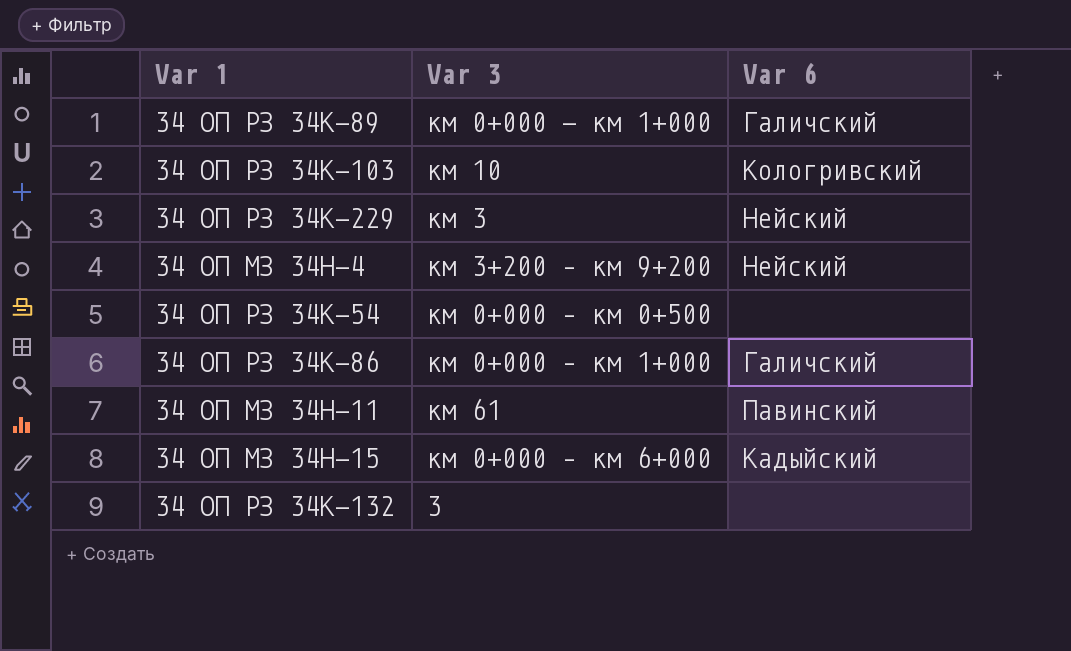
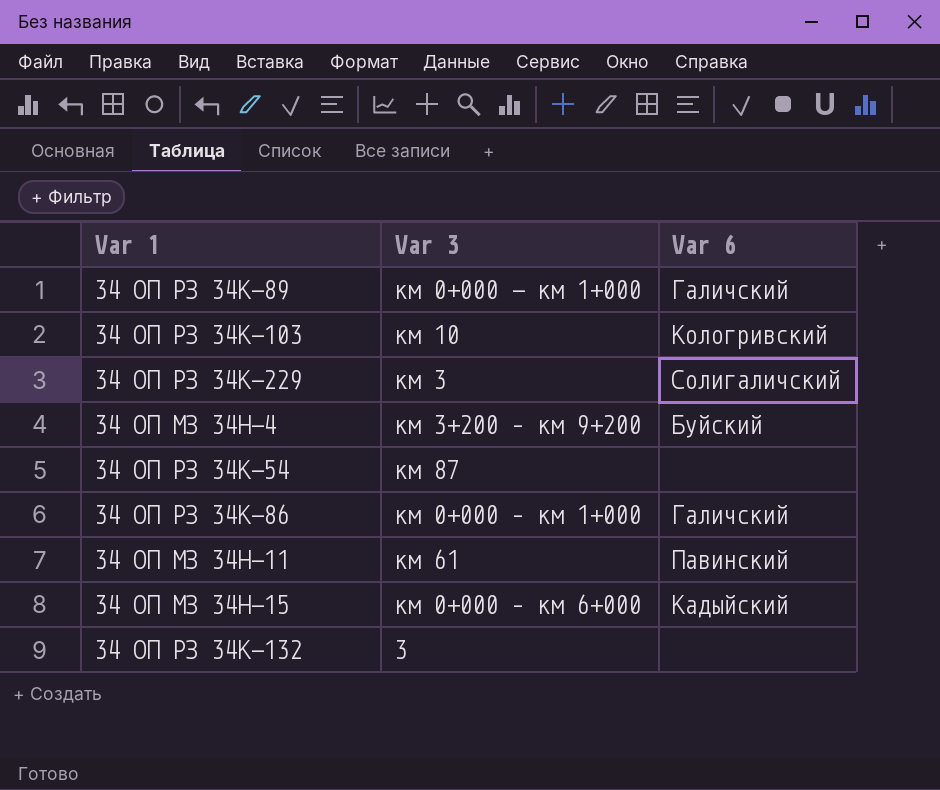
34 ОП РЗ 34К-229 | Var 6: Нейский -> Солигаличский
34 ОП МЗ 34Н-4 | Var 6: Нейский -> Буйский
34 ОП РЗ 34К-54 | Var 3: км 0+000 – км 0+500 -> км 87

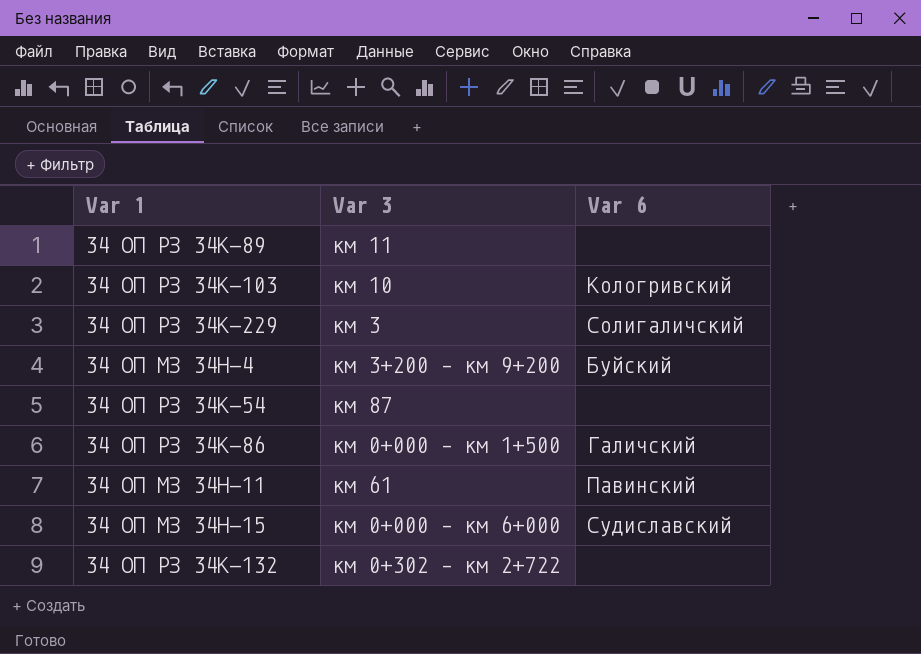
34 ОП РЗ 34К-89 | Var 3: км 0+000 - км 1+000 -> км 11
34 ОП РЗ 34К-89 | Var 6: Галичский -> none
34 ОП РЗ 34К-86 | Var 3: км 0+000 – км 1+000 -> км 0+000 – км 1+500
34 ОП МЗ 34Н-15 | Var 6: Кадыйский -> Судиславский
34 ОП РЗ 34К-132 | Var 3: 3 -> км 0+302 – км 2+722

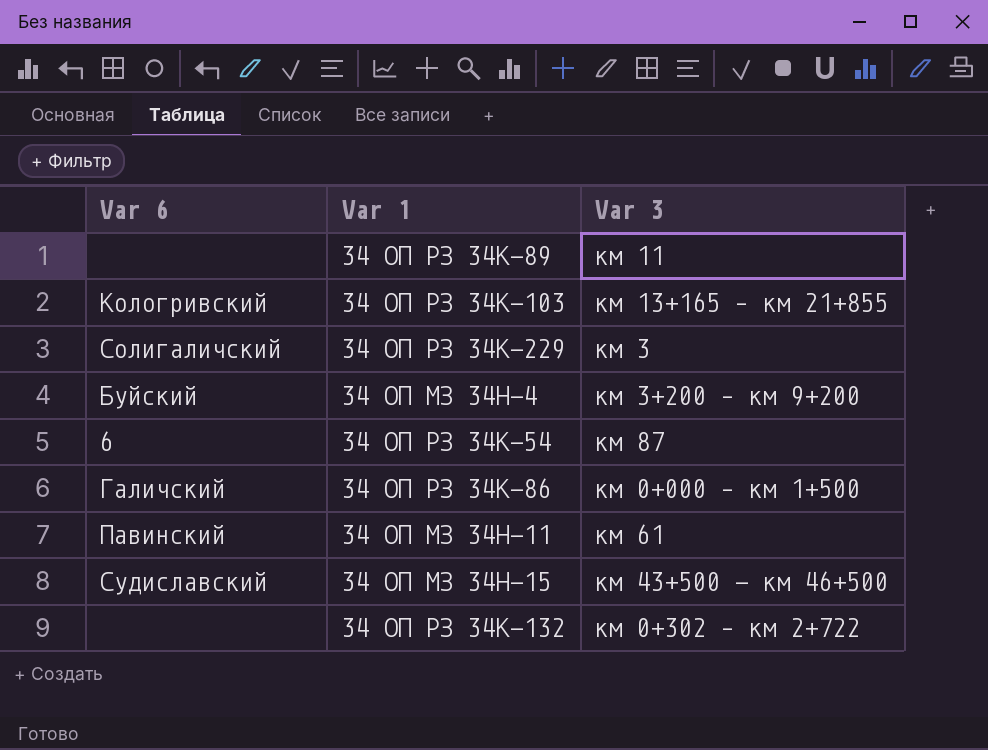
column Var 6 | position: 3 -> 1
34 ОП РЗ 34К-103 | Var 3: км 10 -> км 13+165 – км 21+855
34 ОП РЗ 34К-54 | Var 6: none -> 6
34 ОП МЗ 34Н-15 | Var 3: км 0+000 – км 6+000 -> км 43+500 - км 46+500

